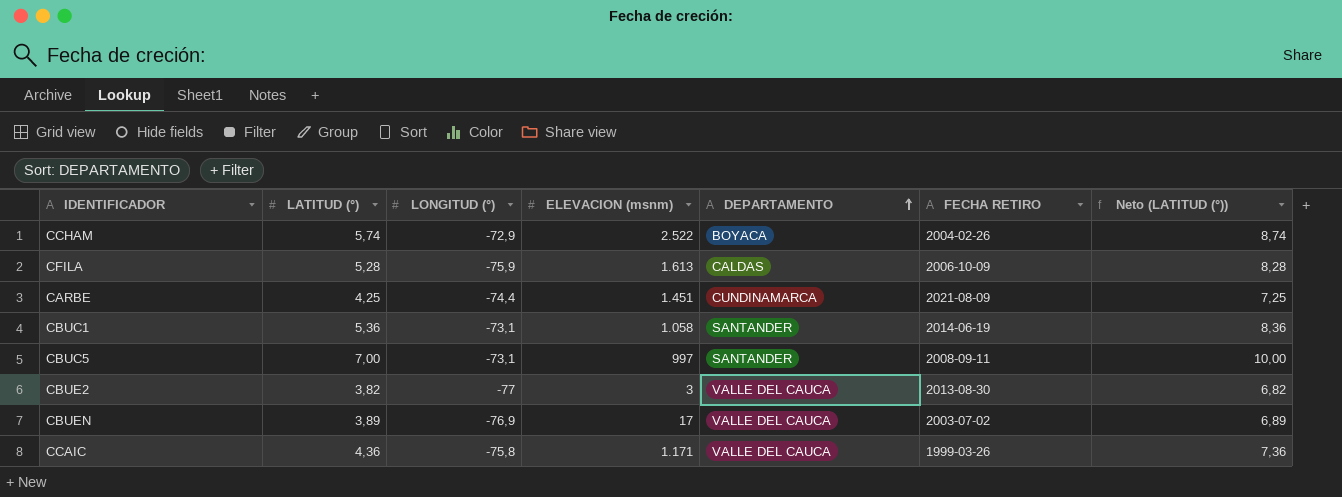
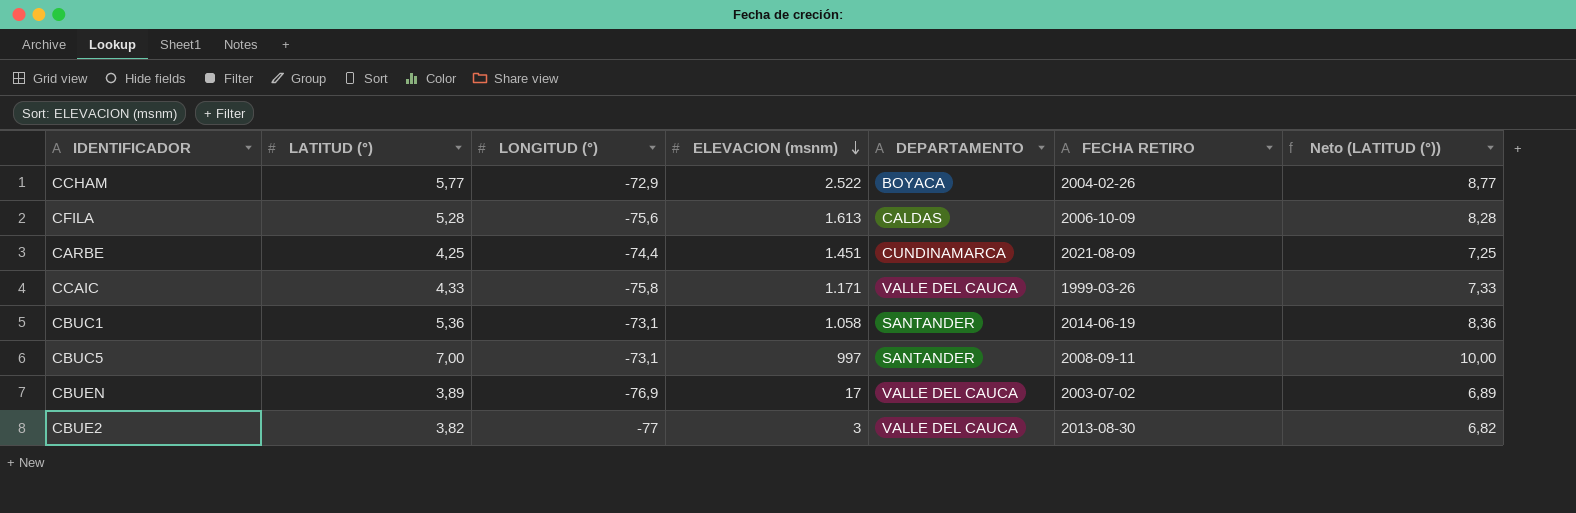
row order: DEPARTAMENTO ascending -> ELEVACION (msnm) descending
CCHAM | LATITUD (°): 5,74 -> 5,77
CCHAM | Neto (LATITUD (°)): 8,74 -> 8,77
CFILA | LONGITUD (°): -75,9 -> -75,6
CCAIC | LATITUD (°): 4,36 -> 4,33
CCAIC | Neto (LATITUD (°)): 7,36 -> 7,33

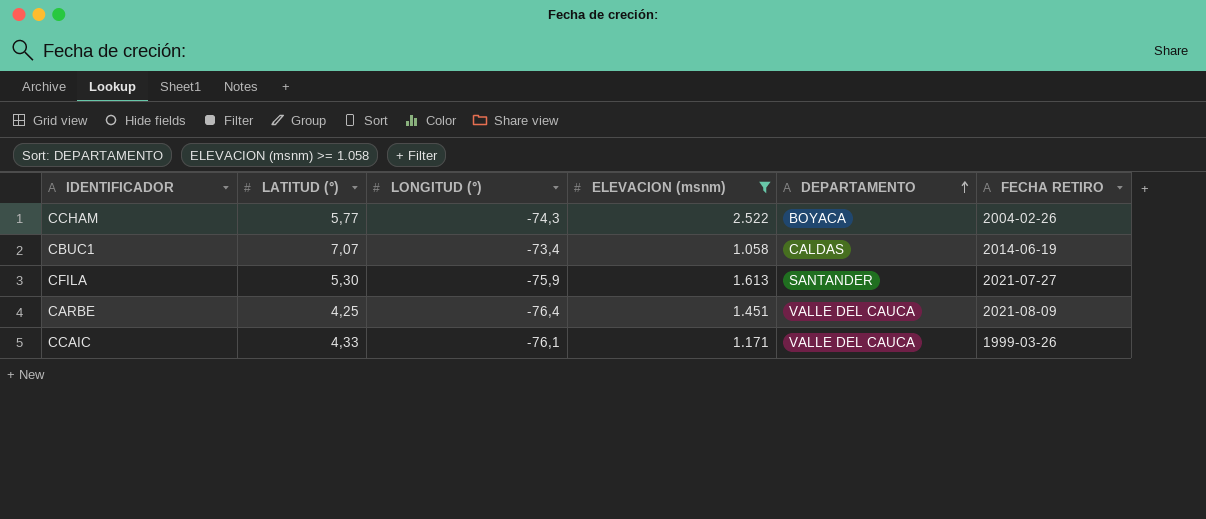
filter: none -> ELEVACION (msnm) >= 1.058
row order: ELEVACION (msnm) descending -> DEPARTAMENTO ascending
column Neto (LATITUD (°)) | formula: [LATITUD (°)] + 3 -> none
CCHAM | LONGITUD (°): -72,9 -> -74,3
CBUC1 | LATITUD (°): 5,36 -> 7,07
CBUC1 | LONGITUD (°): -73,1 -> -73,4
CBUC1 | DEPARTAMENTO: SANTANDER -> CALDAS
CFILA | LATITUD (°): 5,28 -> 5,30
CFILA | LONGITUD (°): -75,6 -> -75,9
CFILA | DEPARTAMENTO: CALDAS -> SANTANDER
CFILA | FECHA RETIRO: 2006-10-09 -> 2021-07-27
CARBE | LONGITUD (°): -74,4 -> -76,4
CARBE | DEPARTAMENTO: CUNDINAMARCA -> VALLE DEL CAUCA
CCAIC | LONGITUD (°): -75,8 -> -76,1

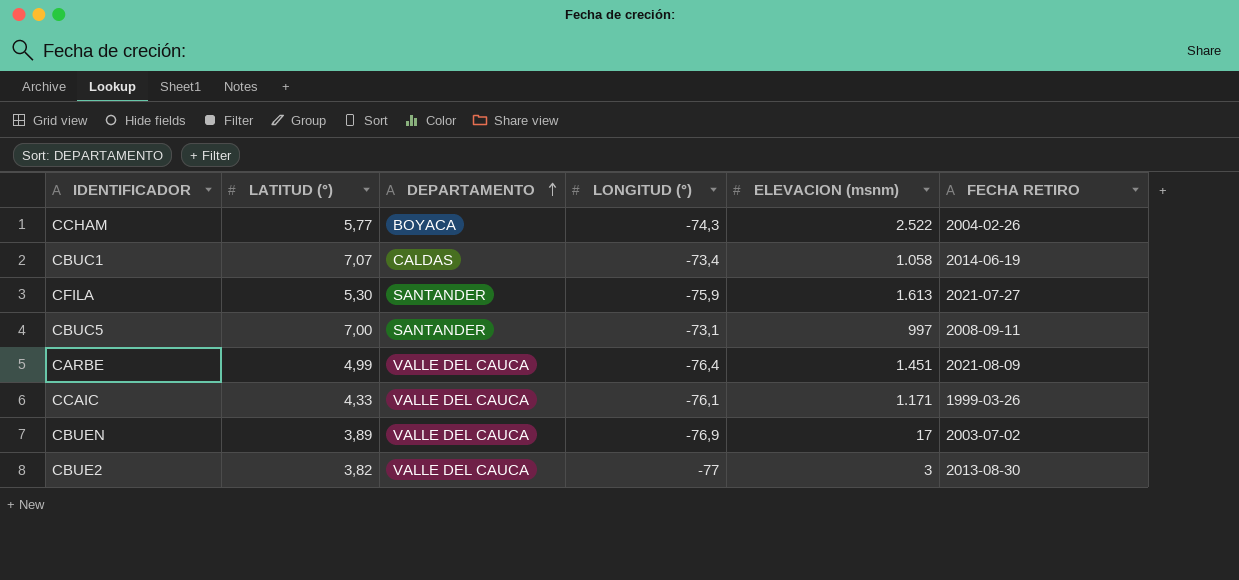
filter: ELEVACION (msnm) >= 1.058 -> none
column DEPARTAMENTO | position: 5 -> 3
CARBE | LATITUD (°): 4,25 -> 4,99

